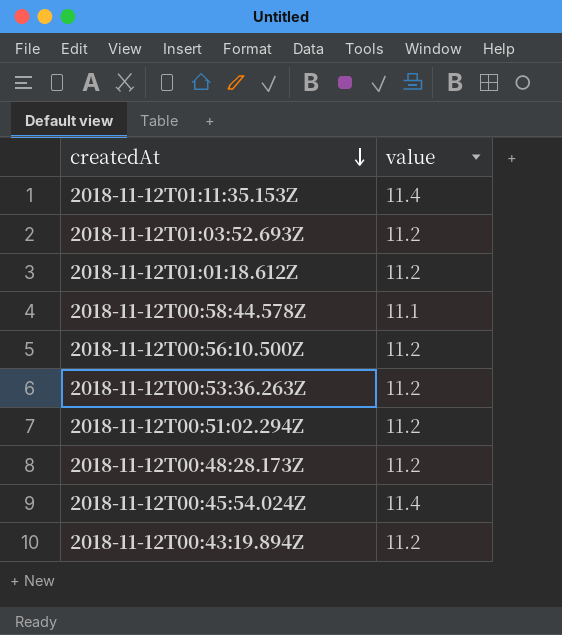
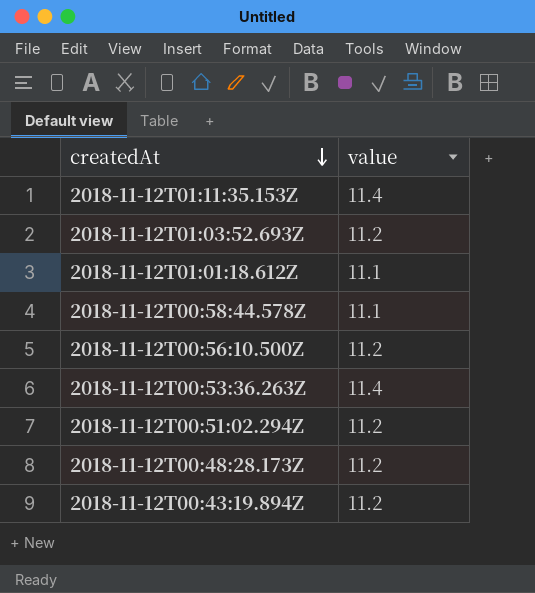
row 2018-11-12T00:45:54.024Z: 11.4 -> none
2018-11-12T01:01:18.612Z | value: 11.2 -> 11.1
2018-11-12T00:53:36.263Z | value: 11.2 -> 11.4

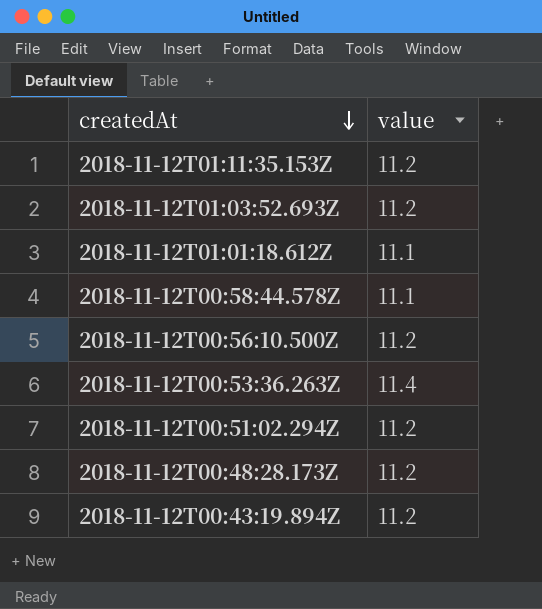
2018-11-12T01:11:35.153Z | value: 11.4 -> 11.2

